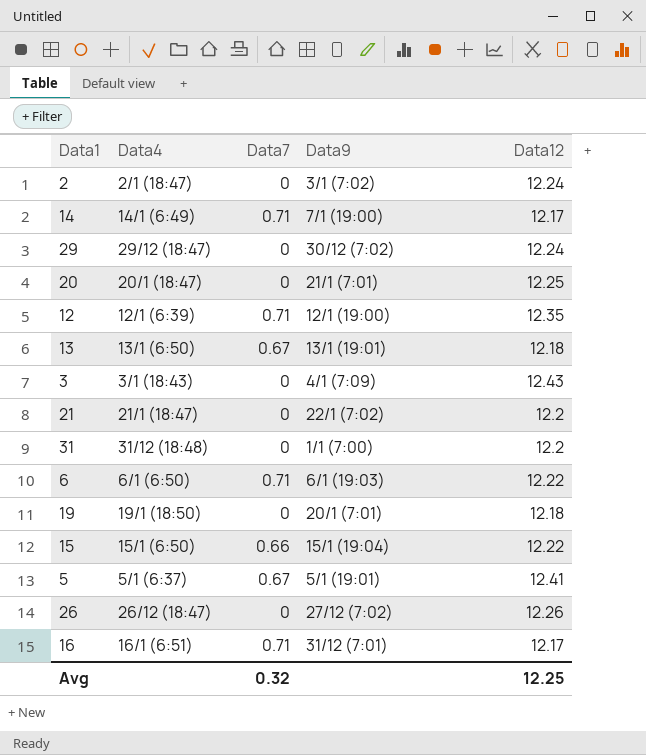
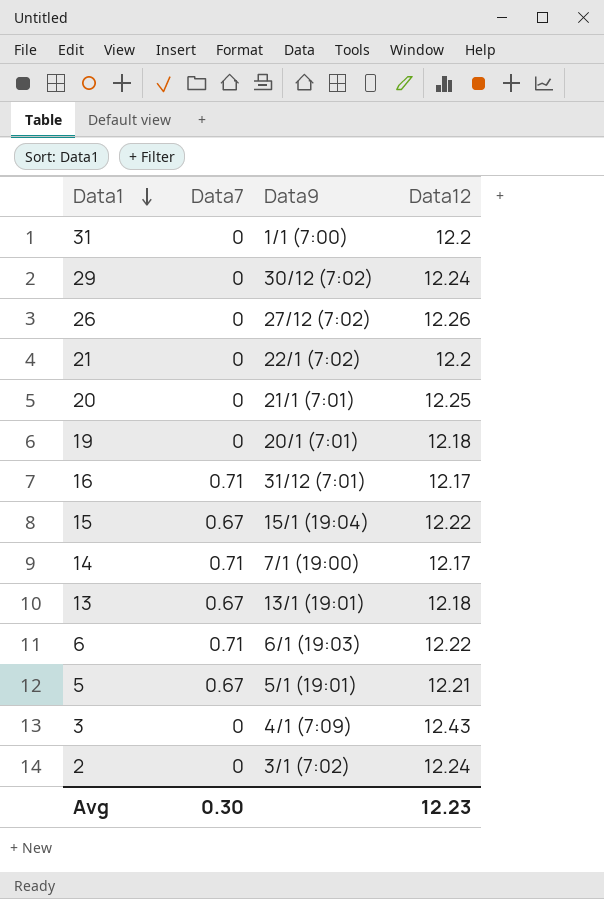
row order: none -> Data1 descending
column Data4 | position: 2 -> none
row 12: 12/1 (6:39) | 0.71 | 12/1 (19:00) | 12.35 -> none
15 | Data7: 0.66 -> 0.67
5 | Data12: 12.41 -> 12.21
Avg | Data7: 0.32 -> 0.30
Avg | Data12: 12.25 -> 12.23

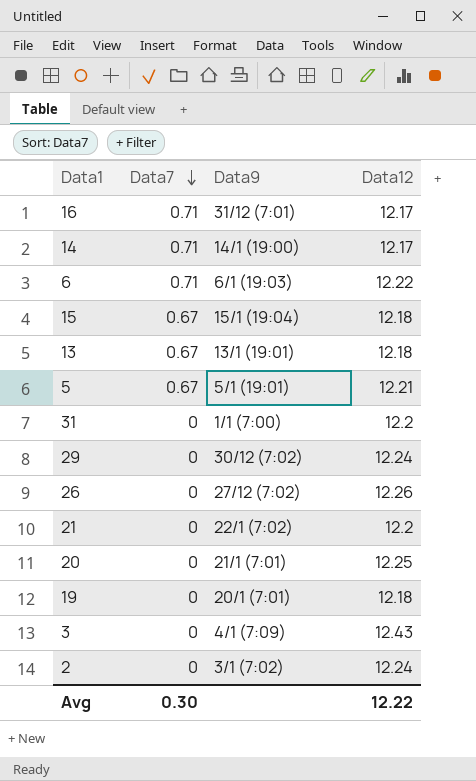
row order: Data1 descending -> Data7 descending
14 | Data9: 7/1 (19:00) -> 14/1 (19:00)
15 | Data12: 12.22 -> 12.18
Avg | Data12: 12.23 -> 12.22

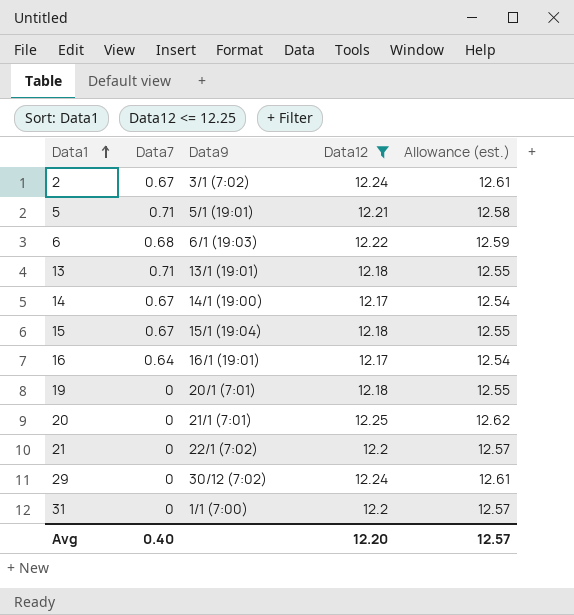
filter: none -> Data12 <= 12.25
row order: Data7 descending -> Data1 ascending
column Allowance (est.) | formula: none -> [Data12] * 1.03
2 | Data7: 0 -> 0.67
5 | Data7: 0.67 -> 0.71
6 | Data7: 0.71 -> 0.68
13 | Data7: 0.67 -> 0.71
14 | Data7: 0.71 -> 0.67
16 | Data7: 0.71 -> 0.64
16 | Data9: 31/12 (7:01) -> 16/1 (19:01)
Avg | Data7: 0.30 -> 0.40
Avg | Data12: 12.22 -> 12.20

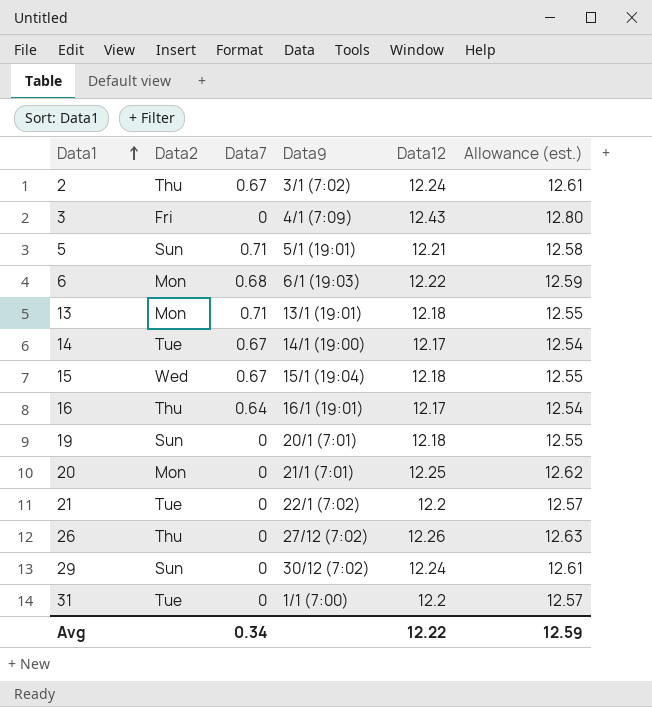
filter: Data12 <= 12.25 -> none
column Data2 | position: none -> 2
Avg | Data7: 0.40 -> 0.34
Avg | Data12: 12.20 -> 12.22
Avg | Allowance (est.): 12.57 -> 12.59

